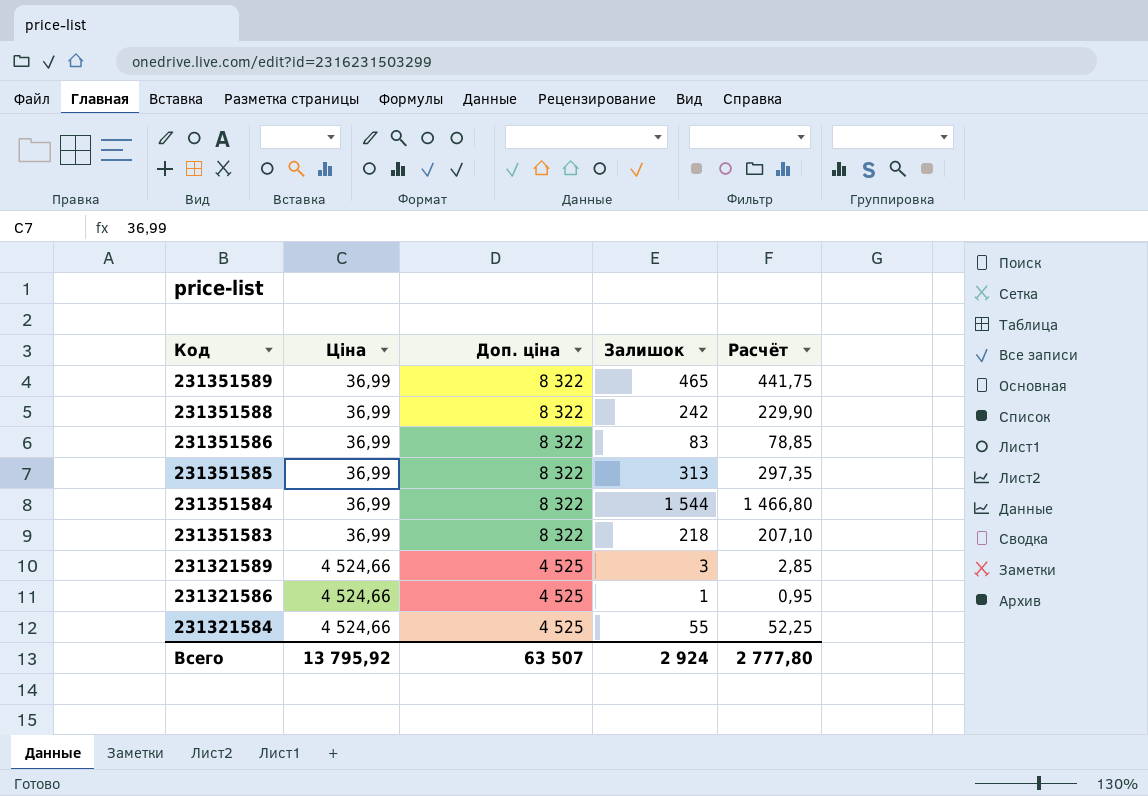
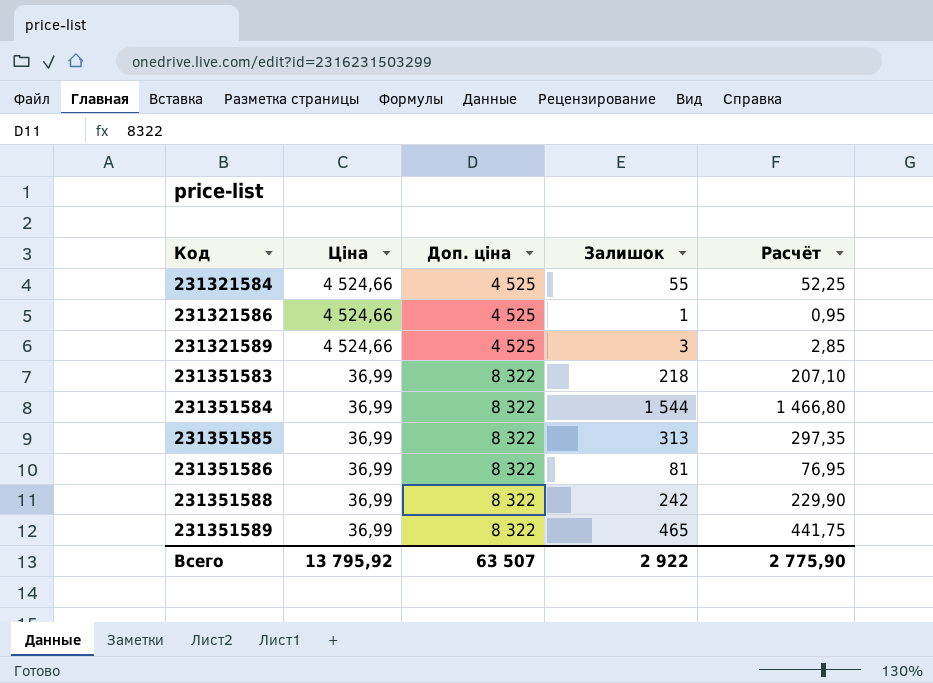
row order: Код descending -> Код ascending
231351586 | Залишок: 83 -> 81
231351586 | Расчёт: 78,85 -> 76,95
Всего | Залишок: 2 924 -> 2 922
Всего | Расчёт: 2 777,80 -> 2 775,90

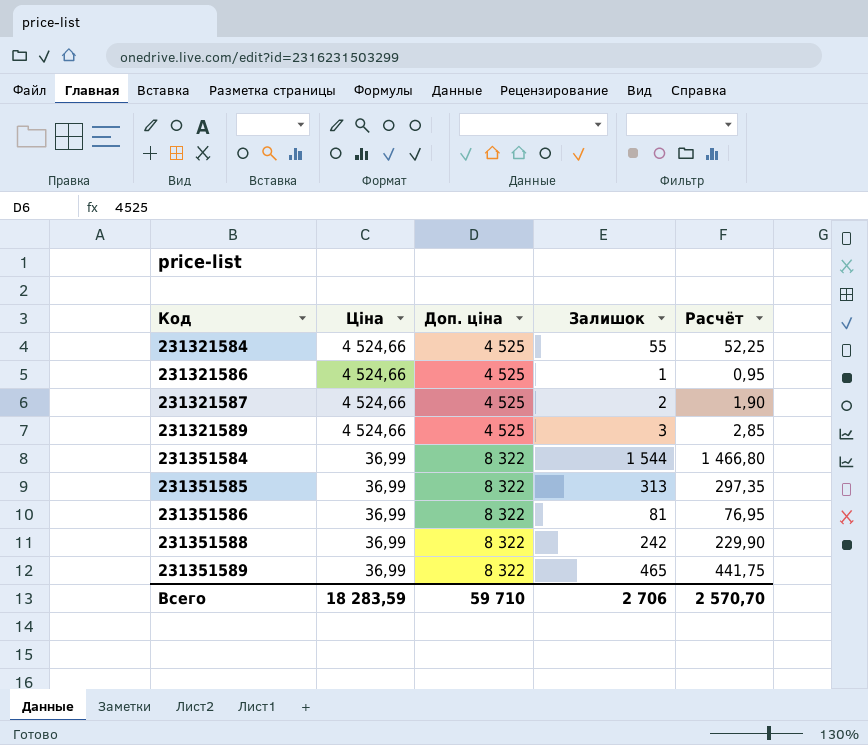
row 231351583: 36,99 | 8 322 | 218 | 207,10 -> none
row 231321587: none -> 4 524,66 | 4 525 | 2 | 1,90
Всего | Ціна: 13 795,92 -> 18 283,59
Всего | Доп. ціна: 63 507 -> 59 710
Всего | Залишок: 2 922 -> 2 706
Всего | Расчёт: 2 775,90 -> 2 570,70

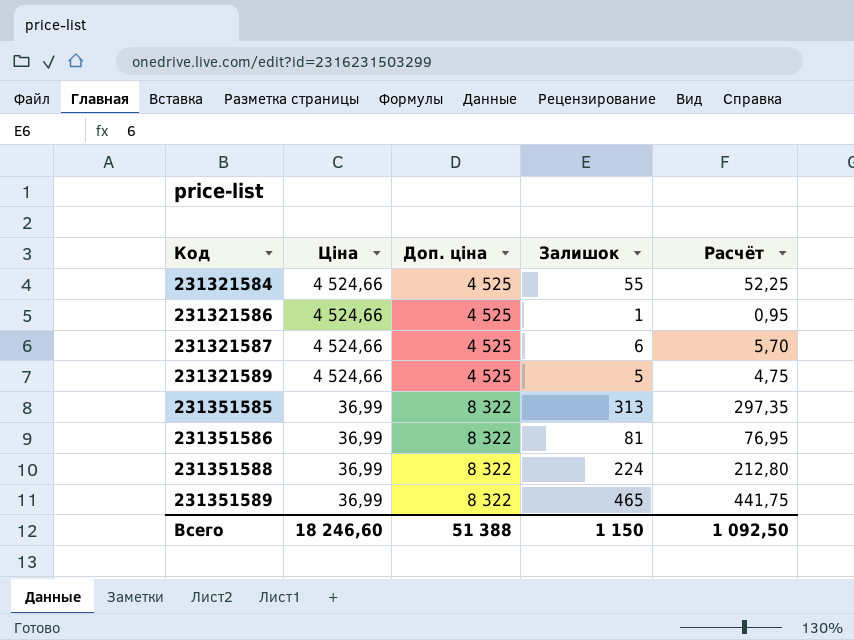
row 231351584: 36,99 | 8 322 | 1 544 | 1 466,80 -> none
231321587 | Залишок: 2 -> 6
231321587 | Расчёт: 1,90 -> 5,70
231321589 | Залишок: 3 -> 5
231321589 | Расчёт: 2,85 -> 4,75
231351588 | Залишок: 242 -> 224
231351588 | Расчёт: 229,90 -> 212,80
Всего | Ціна: 18 283,59 -> 18 246,60
Всего | Доп. ціна: 59 710 -> 51 388
Всего | Залишок: 2 706 -> 1 150
Всего | Расчёт: 2 570,70 -> 1 092,50

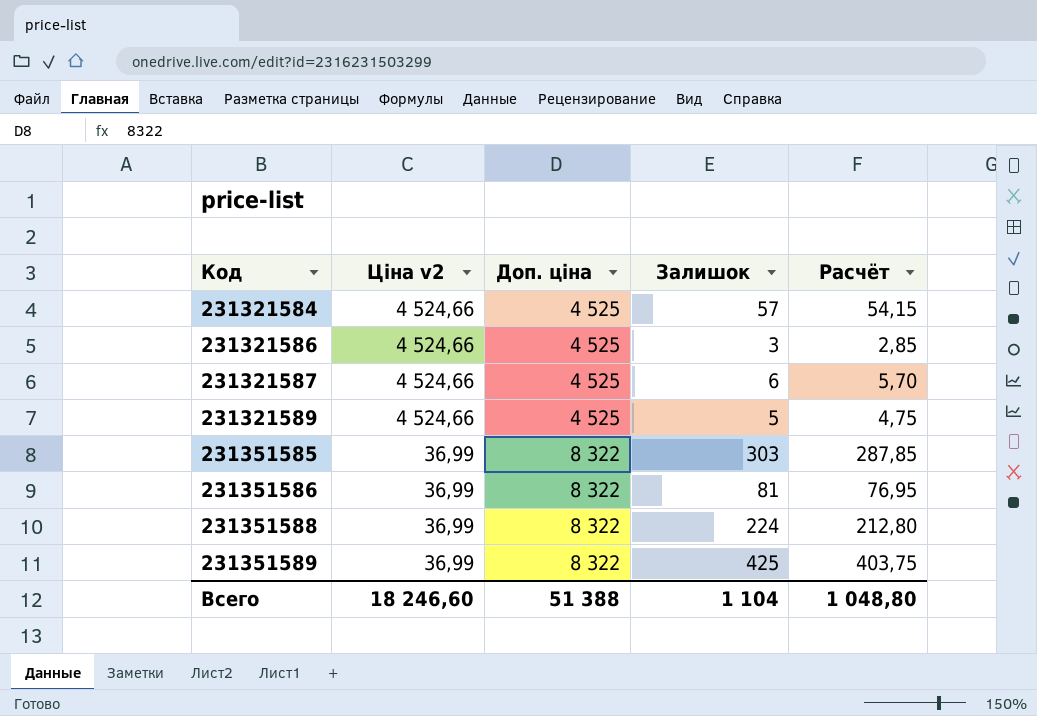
column name: Ціна -> Ціна v2
231321584 | Залишок: 55 -> 57
231321584 | Расчёт: 52,25 -> 54,15
231321586 | Залишок: 1 -> 3
231321586 | Расчёт: 0,95 -> 2,85
231351585 | Залишок: 313 -> 303
231351585 | Расчёт: 297,35 -> 287,85
231351589 | Залишок: 465 -> 425
231351589 | Расчёт: 441,75 -> 403,75
Всего | Залишок: 1 150 -> 1 104
Всего | Расчёт: 1 092,50 -> 1 048,80

